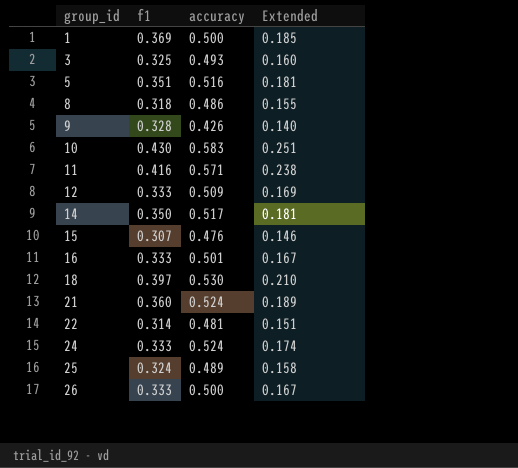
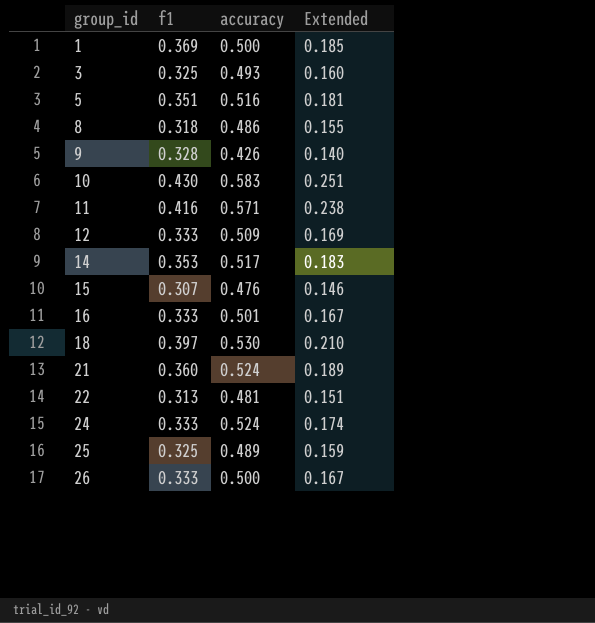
14 | f1: 0.350 -> 0.353
14 | Extended: 0.181 -> 0.183
22 | f1: 0.314 -> 0.313
25 | f1: 0.324 -> 0.325
25 | Extended: 0.158 -> 0.159

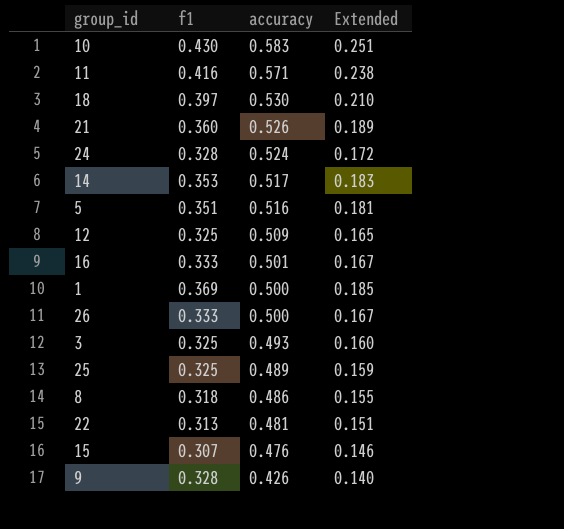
row order: group_id ascending -> accuracy descending
21 | accuracy: 0.524 -> 0.526
24 | f1: 0.333 -> 0.328
24 | Extended: 0.174 -> 0.172
12 | f1: 0.333 -> 0.325
12 | Extended: 0.169 -> 0.165

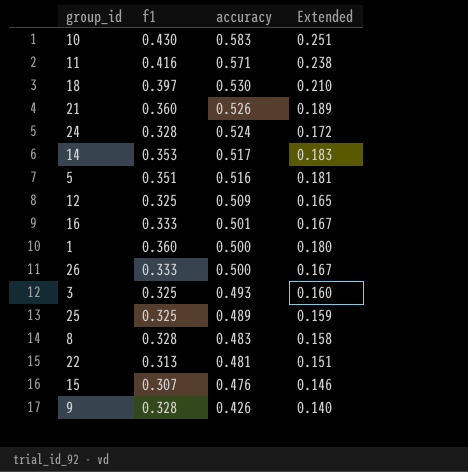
1 | f1: 0.369 -> 0.360
1 | Extended: 0.185 -> 0.180
8 | f1: 0.318 -> 0.328
8 | accuracy: 0.486 -> 0.483
8 | Extended: 0.155 -> 0.158

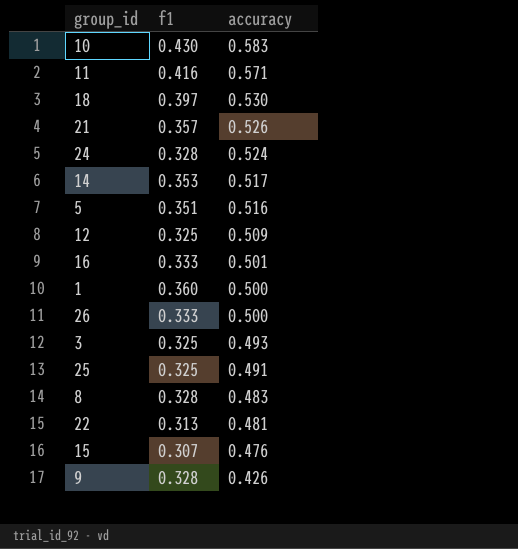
column Extended | formula: [f1] * [accuracy] -> none
21 | f1: 0.360 -> 0.357
25 | accuracy: 0.489 -> 0.491

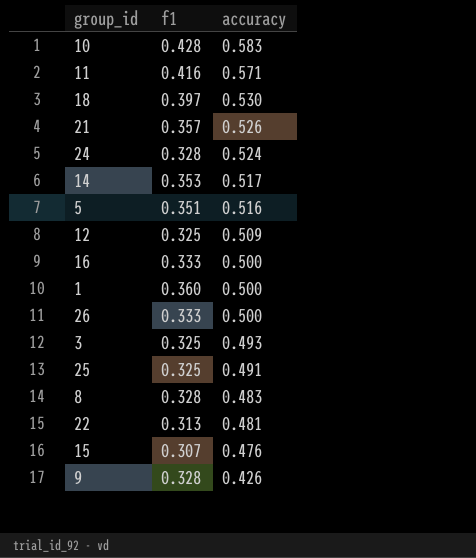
10 | f1: 0.430 -> 0.428
16 | accuracy: 0.501 -> 0.500

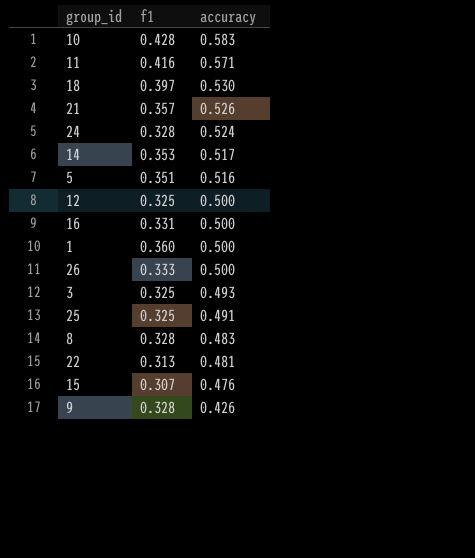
12 | accuracy: 0.509 -> 0.500
16 | f1: 0.333 -> 0.331

